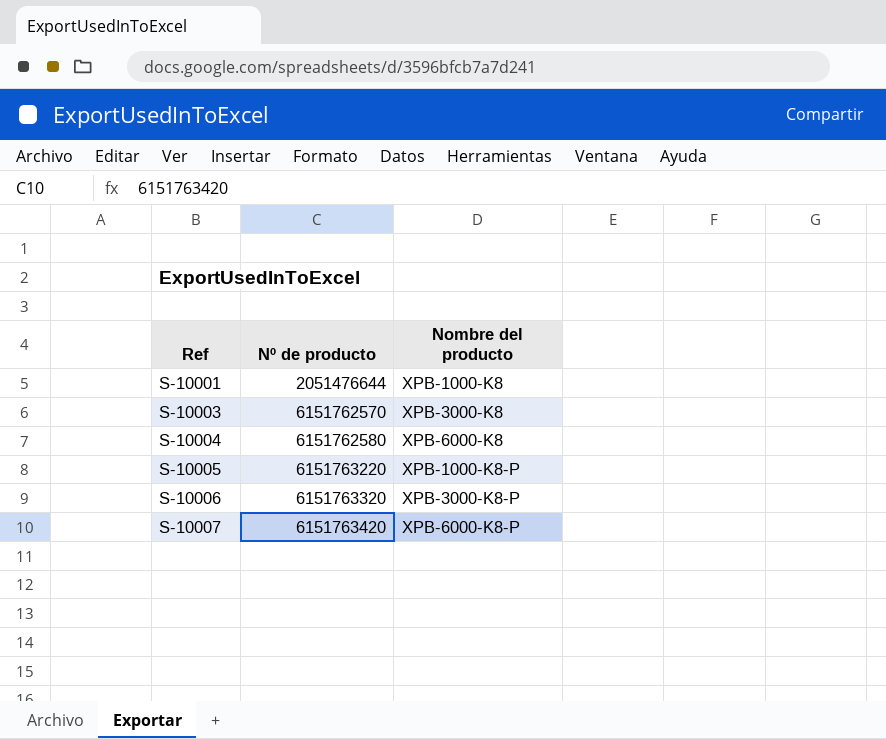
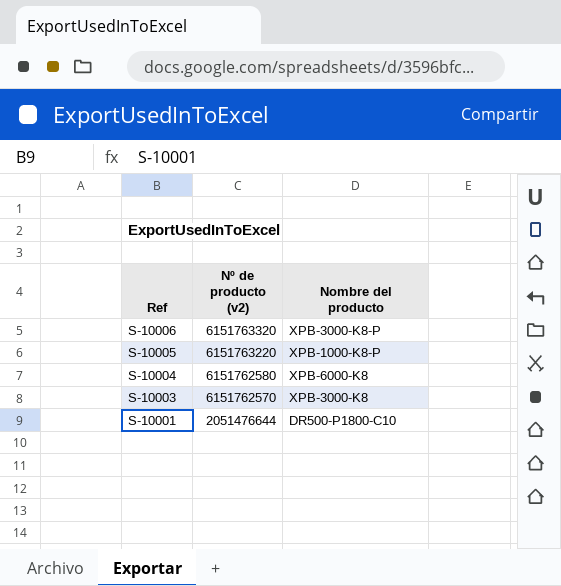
row order: Ref ascending -> Ref descending
column name: Nº de producto -> Nº de producto (v2)
row S-10007: 6151763420 | XPB-6000-K8-P -> none
S-10001 | Nombre del producto: XPB-1000-K8 -> DR500-P1800-C10

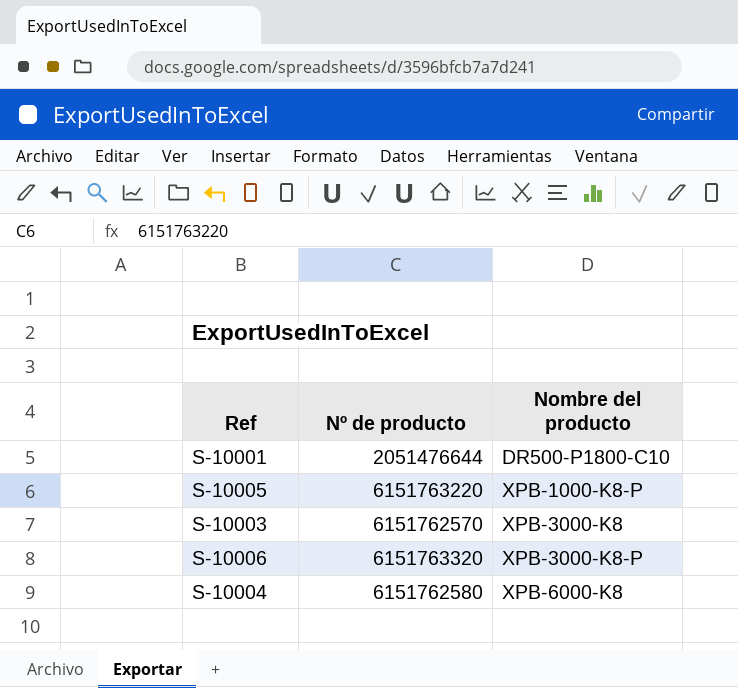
row order: Ref descending -> Nombre del producto ascending
column name: Nº de producto (v2) -> Nº de producto

